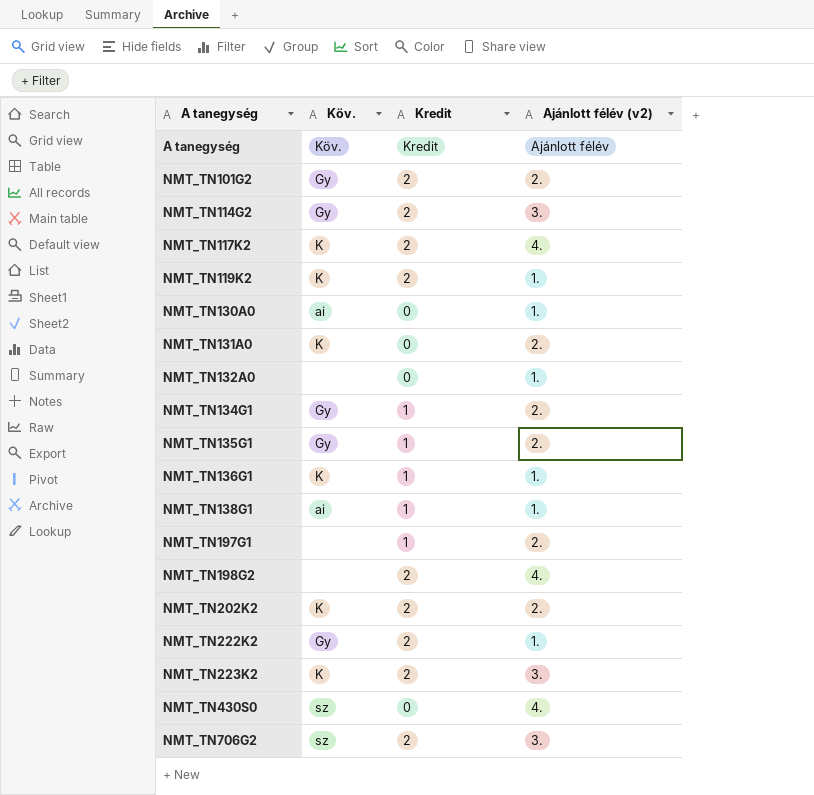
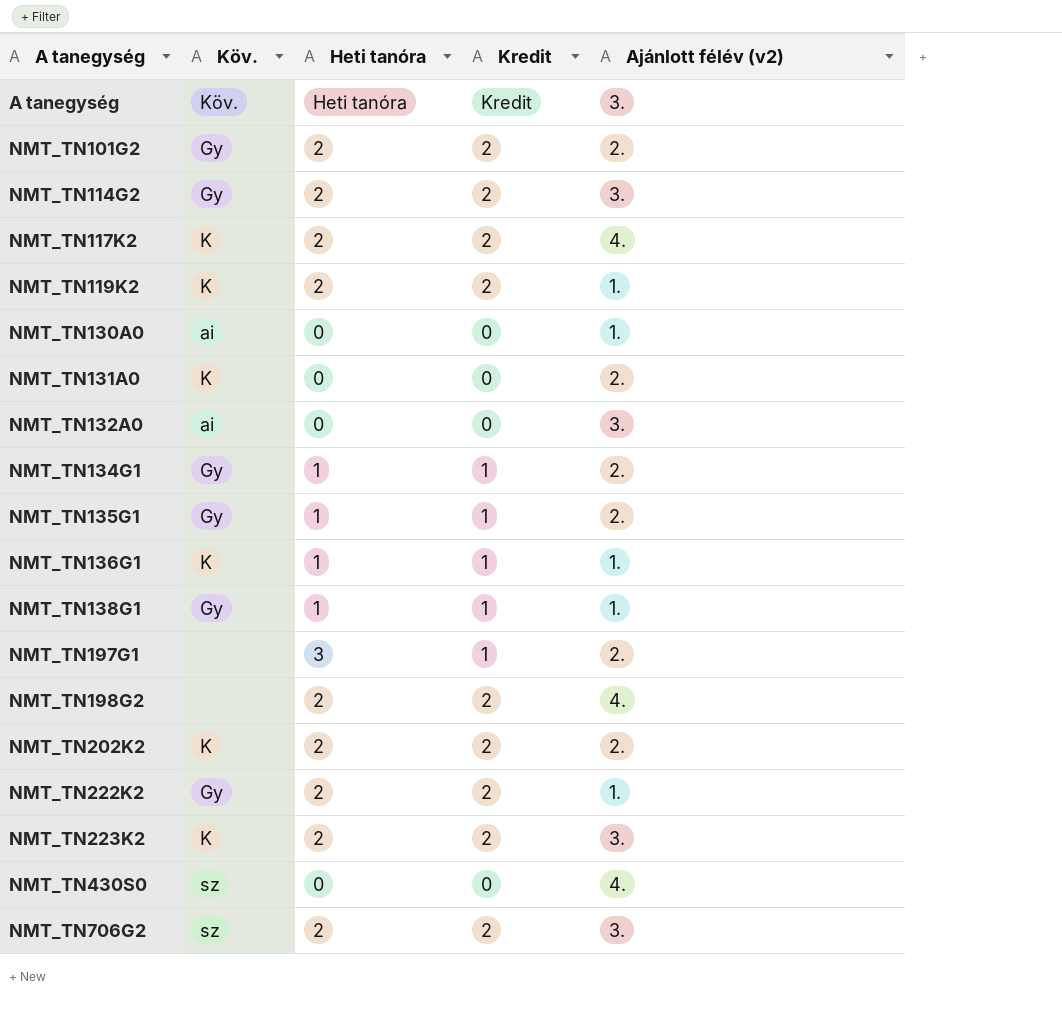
column Heti tanóra | position: none -> 3
A tanegység | Ajánlott félév (v2): Ajánlott félév -> 3.
NMT_TN132A0 | Köv.: none -> ai
NMT_TN132A0 | Ajánlott félév (v2): 1. -> 3.
NMT_TN138G1 | Köv.: ai -> Gy

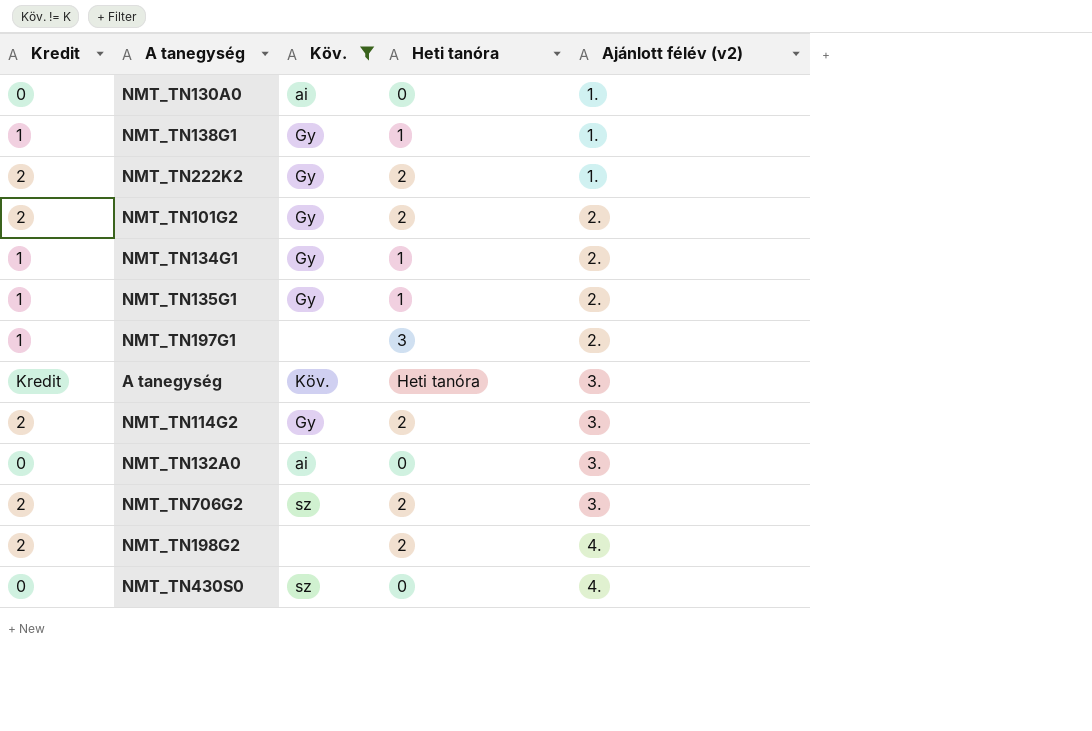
filter: none -> Köv. != K
row order: A tanegység ascending -> Ajánlott félév (v2) ascending
column Kredit | position: 4 -> 1

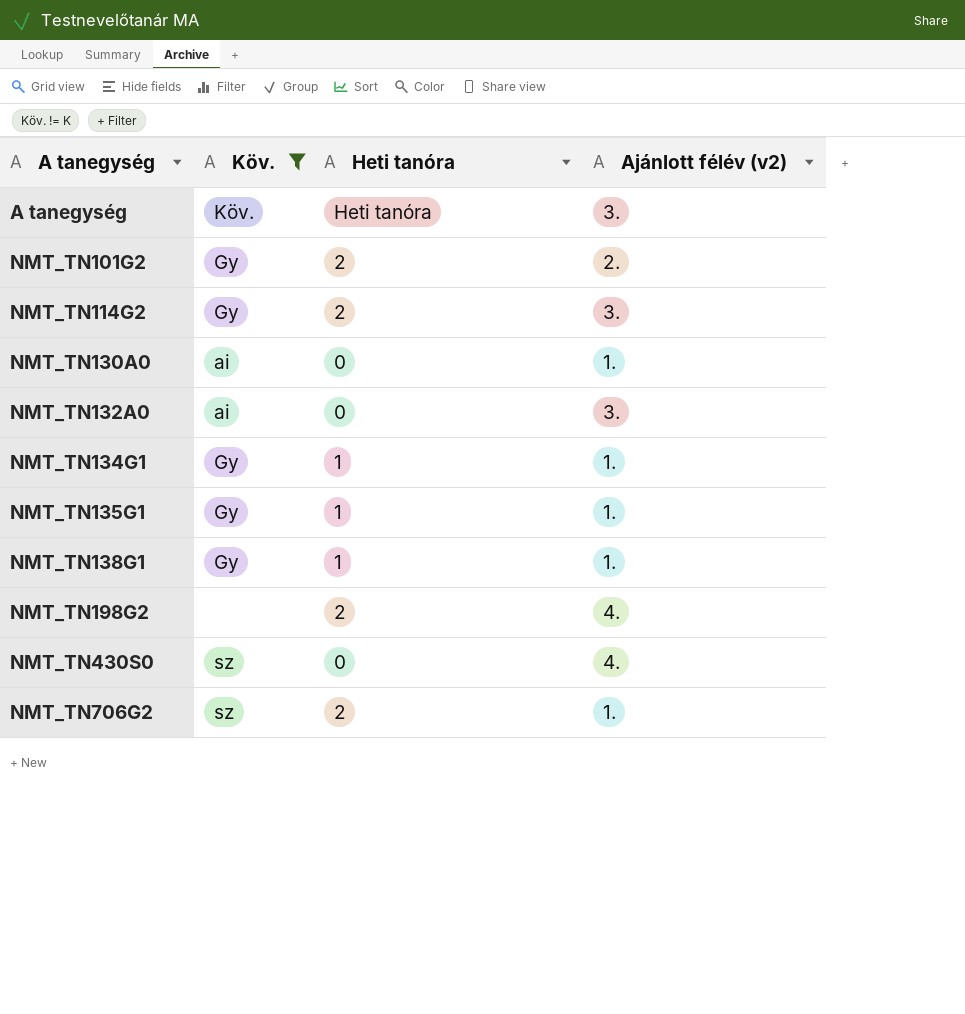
row order: Ajánlott félév (v2) ascending -> A tanegység ascending
column Kredit | position: 1 -> none
row NMT_TN222K2: 2 | Gy | 2 | 1. -> none
row NMT_TN197G1: 1 | none | 3 | 2. -> none
NMT_TN134G1 | Ajánlott félév (v2): 2. -> 1.
NMT_TN135G1 | Ajánlott félév (v2): 2. -> 1.
NMT_TN706G2 | Ajánlott félév (v2): 3. -> 1.

